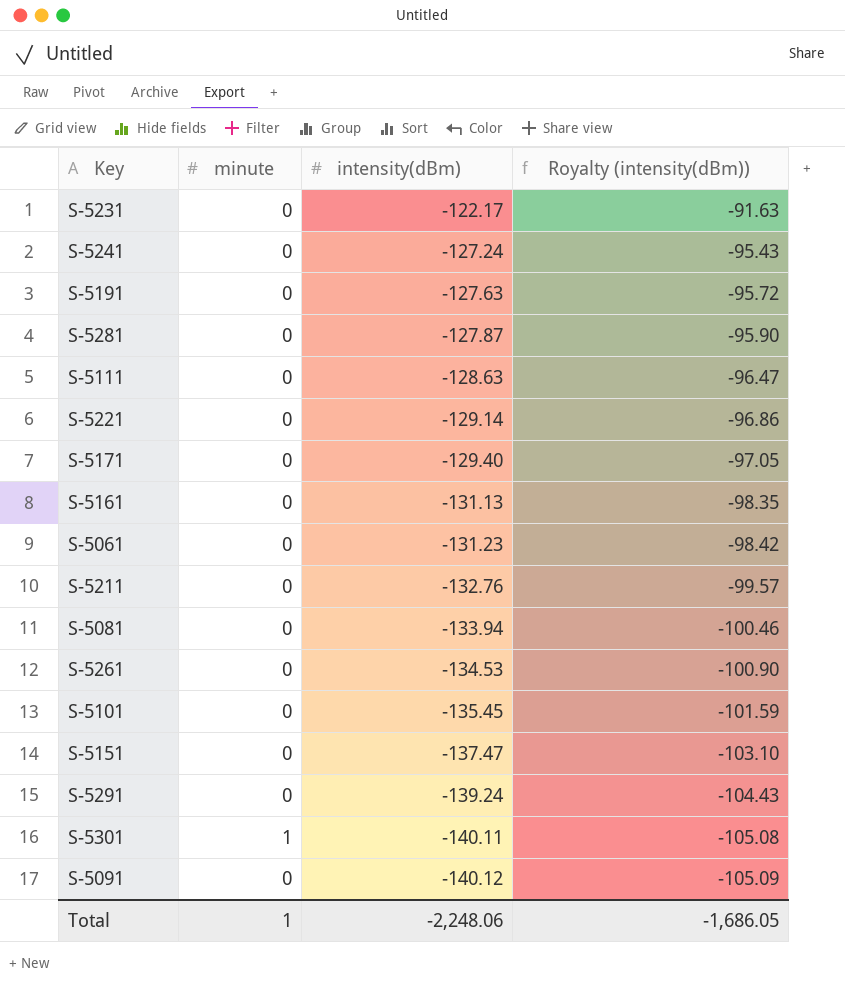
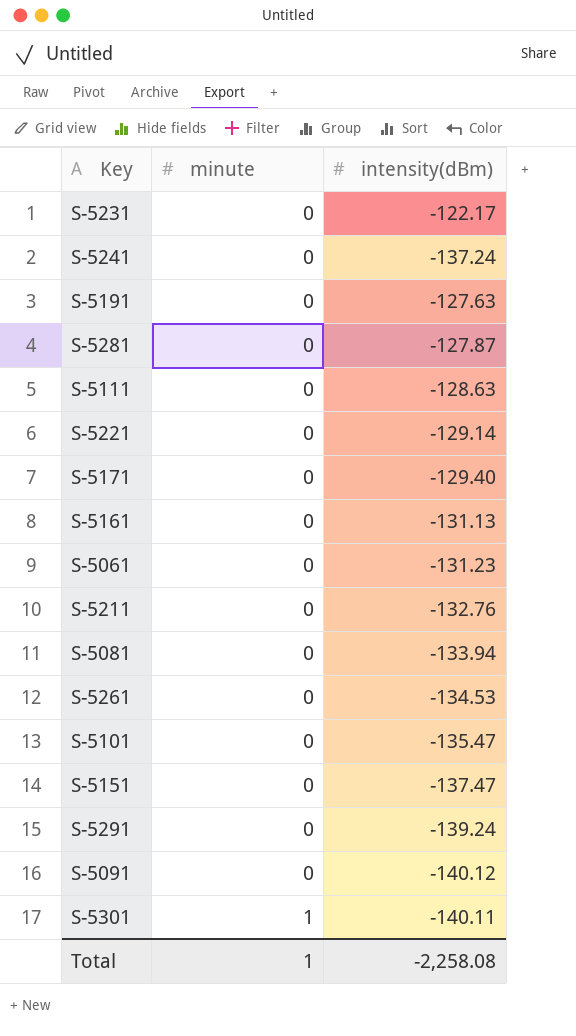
row order: intensity(dBm) descending -> minute ascending
column Royalty (intensity(dBm)) | formula: [intensity(dBm)] * 0.75 -> none
S-5241 | intensity(dBm): -127.24 -> -137.24
S-5101 | intensity(dBm): -135.45 -> -135.47
Total | intensity(dBm): -2,248.06 -> -2,258.08

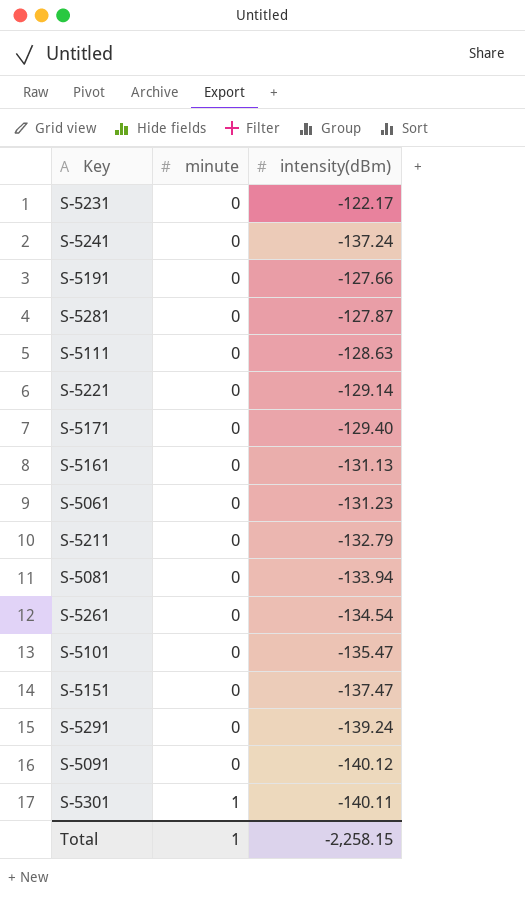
S-5191 | intensity(dBm): -127.63 -> -127.66
S-5211 | intensity(dBm): -132.76 -> -132.79
S-5261 | intensity(dBm): -134.53 -> -134.54
Total | intensity(dBm): -2,258.08 -> -2,258.15

